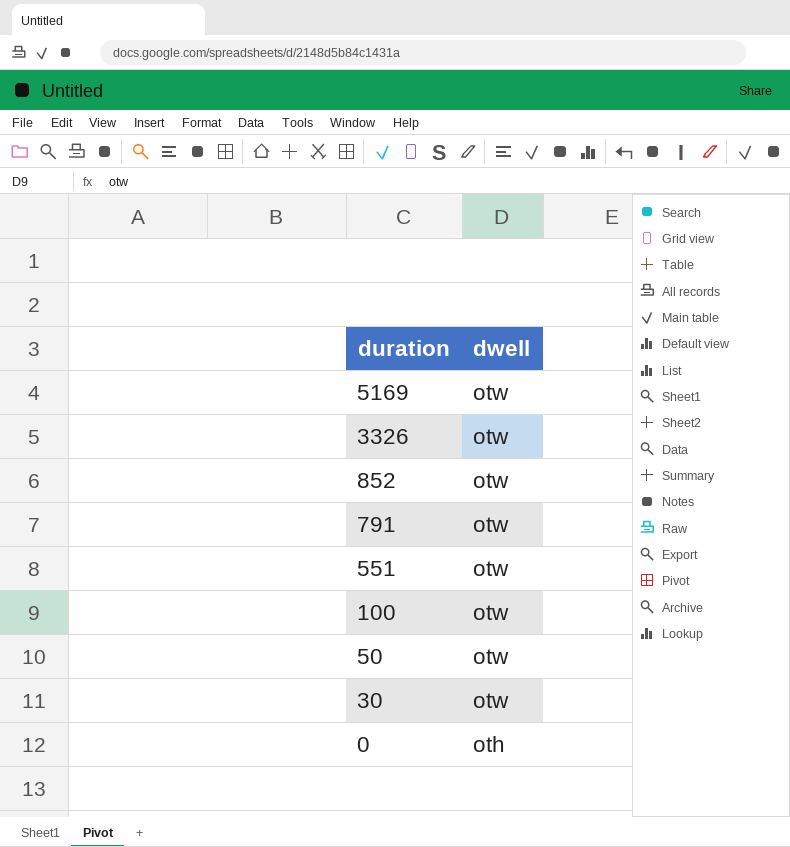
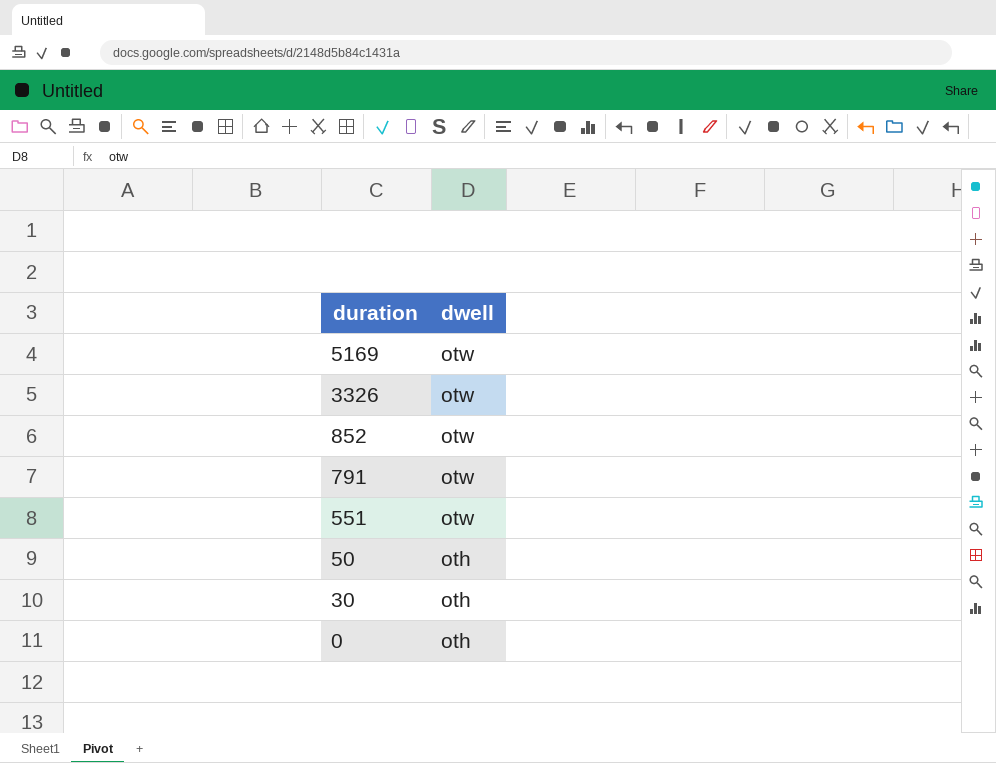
row 100: otw -> none
50 | dwell: otw -> oth
30 | dwell: otw -> oth

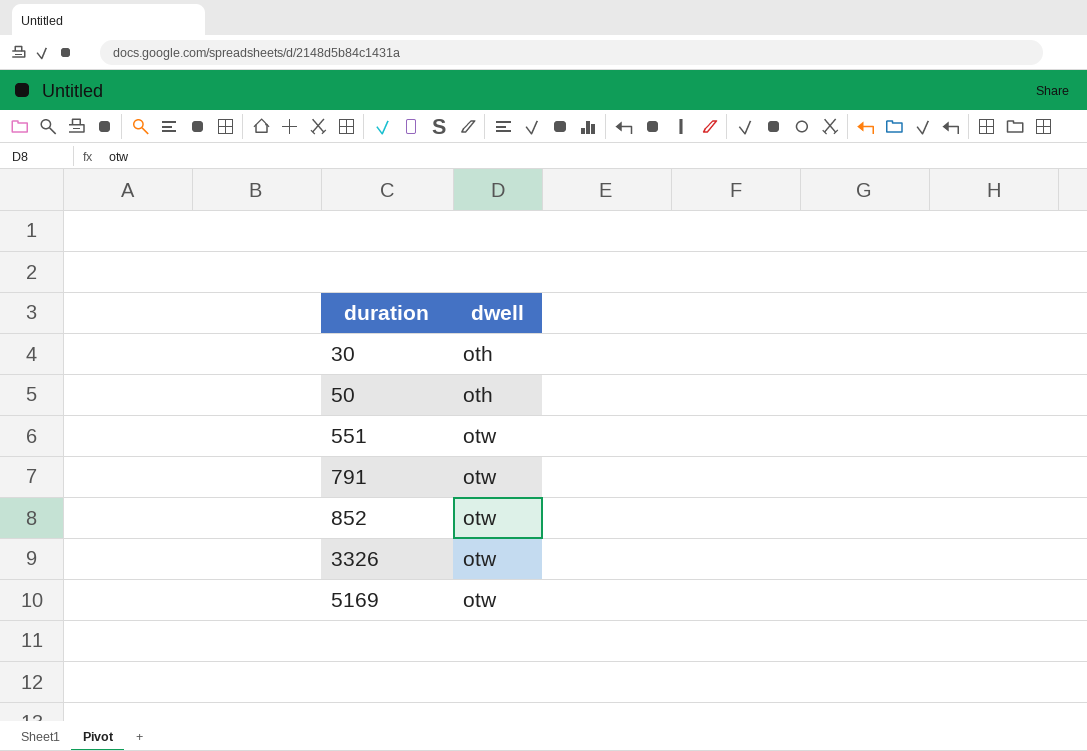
row order: duration descending -> duration ascending
row 0: oth -> none

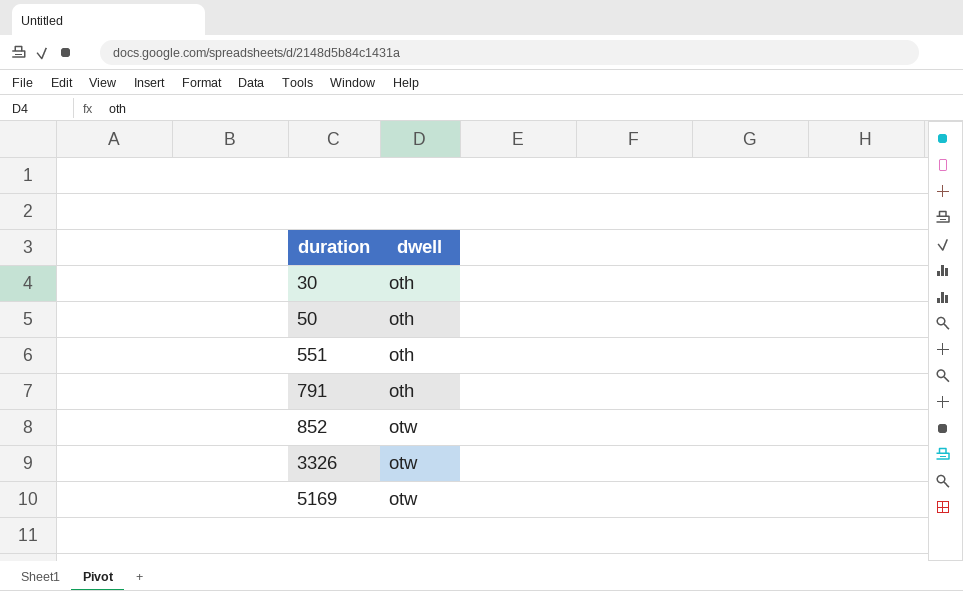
551 | dwell: otw -> oth
791 | dwell: otw -> oth

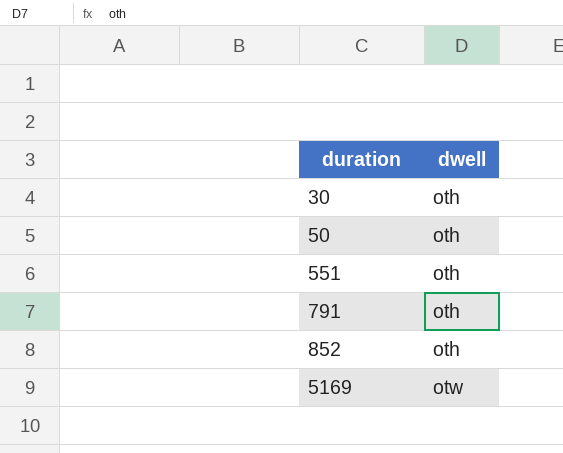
row 3326: otw -> none
852 | dwell: otw -> oth

